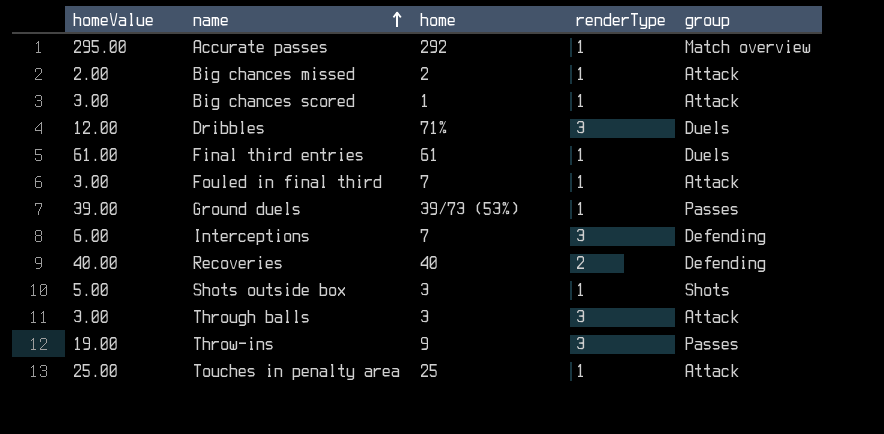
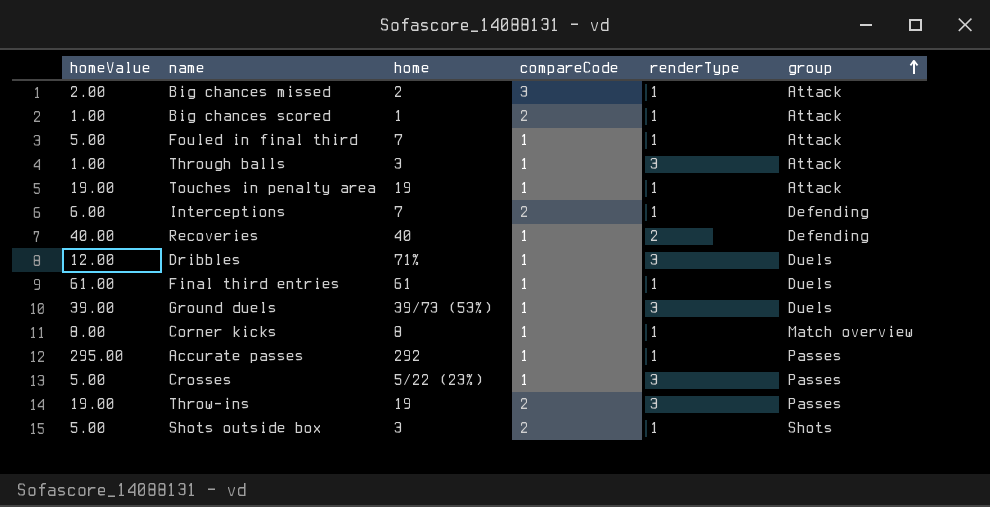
row order: name ascending -> group ascending
column compareCode | position: none -> 4
Big chances scored | homeValue: 3.00 -> 1.00
Fouled in final third | homeValue: 3.00 -> 5.00
Through balls | homeValue: 3.00 -> 1.00
Touches in penalty area | homeValue: 25.00 -> 19.00
Touches in penalty area | home: 25 -> 19
Interceptions | renderType: 3 -> 1
Ground duels | renderType: 1 -> 3
Ground duels | group: Passes -> Duels
row Corner kicks: none -> 8.00 | 8 | 1 | 1 | Match overview
Accurate passes | group: Match overview -> Passes
row Crosses: none -> 5.00 | 5/22 (23%) | 1 | 3 | Passes
Throw-ins | home: 9 -> 19

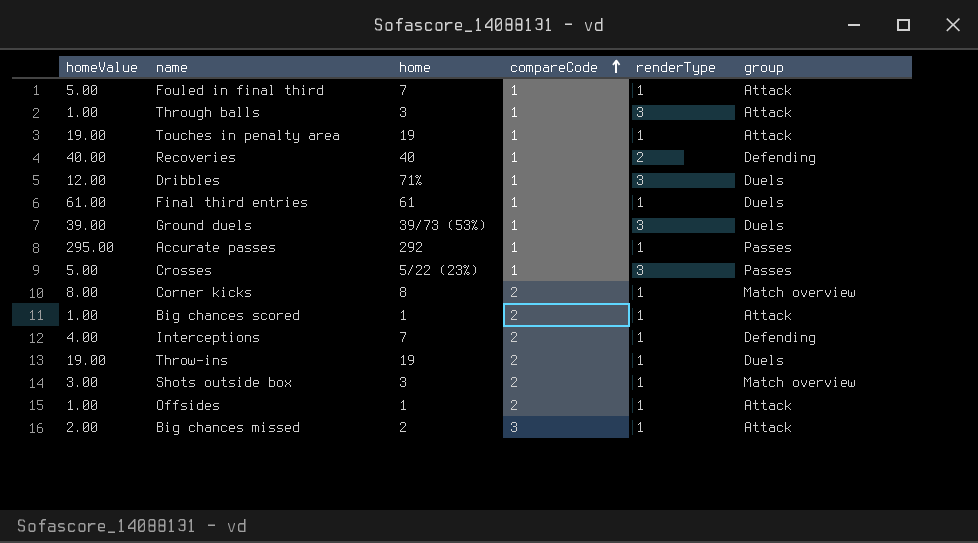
row order: group ascending -> compareCode ascending
Corner kicks | compareCode: 1 -> 2
Interceptions | homeValue: 6.00 -> 4.00
Throw-ins | renderType: 3 -> 1
Throw-ins | group: Passes -> Duels
Shots outside box | homeValue: 5.00 -> 3.00
Shots outside box | group: Shots -> Match overview
row Offsides: none -> 1.00 | 1 | 2 | 1 | Attack

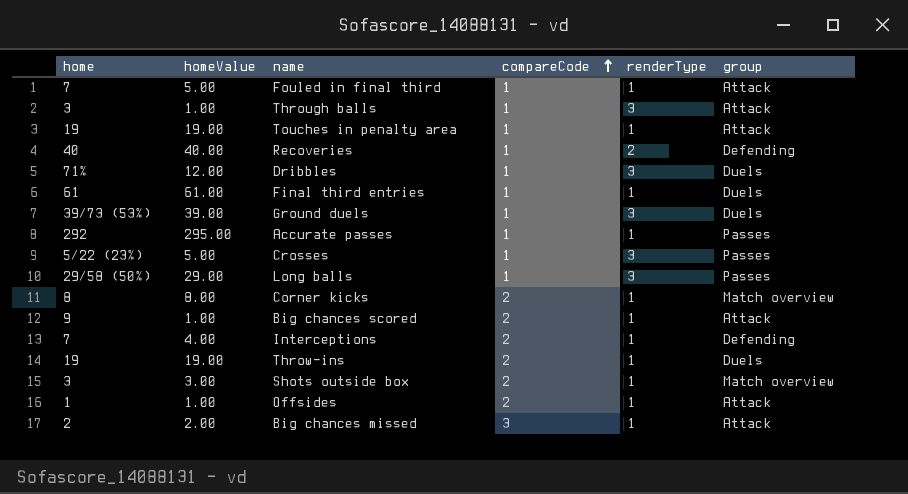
column home | position: 3 -> 1
row Long balls: none -> 29/58 (50%) | 29.00 | 1 | 3 | Passes
Big chances scored | home: 1 -> 9

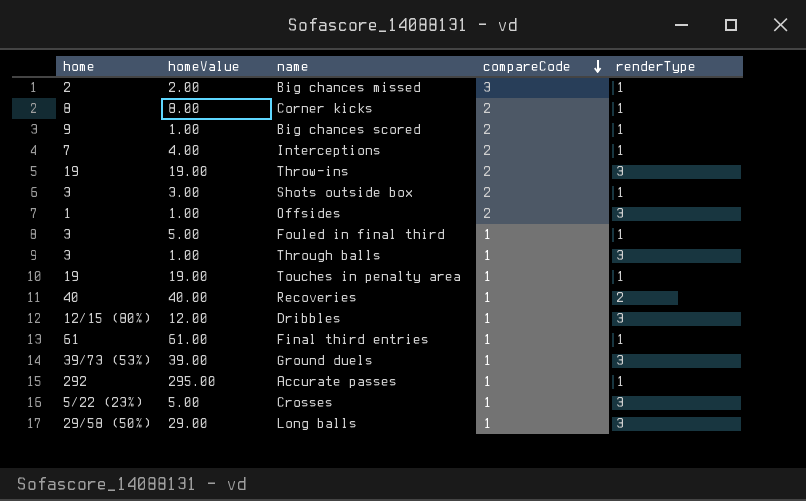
row order: compareCode ascending -> compareCode descending
column group | position: 6 -> none
Throw-ins | renderType: 1 -> 3
Offsides | renderType: 1 -> 3
Fouled in final third | home: 7 -> 3
Dribbles | home: 71% -> 12/15 (80%)

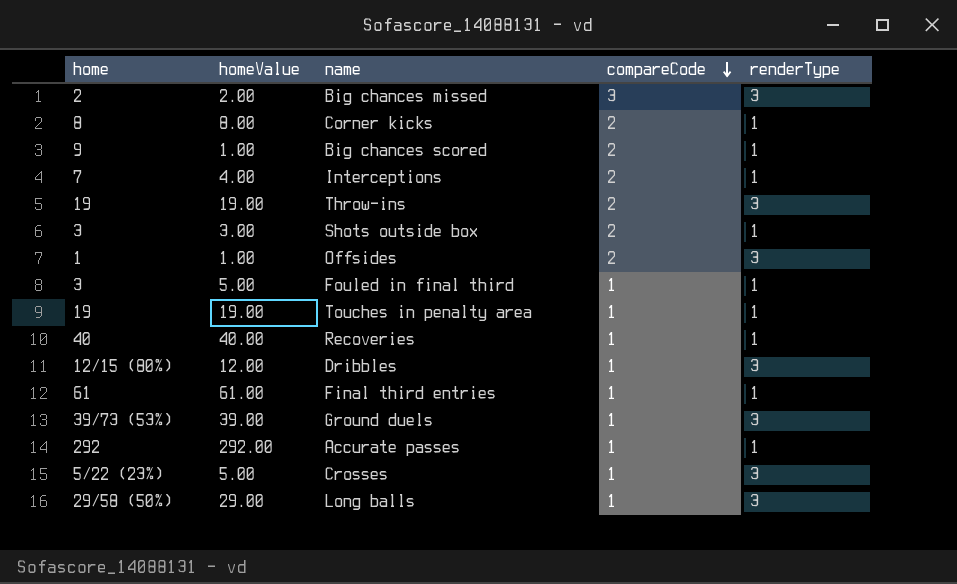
row Through balls: 3 | 1.00 | 1 | 3 -> none
Big chances missed | renderType: 1 -> 3
Recoveries | renderType: 2 -> 1
Accurate passes | homeValue: 295.00 -> 292.00

